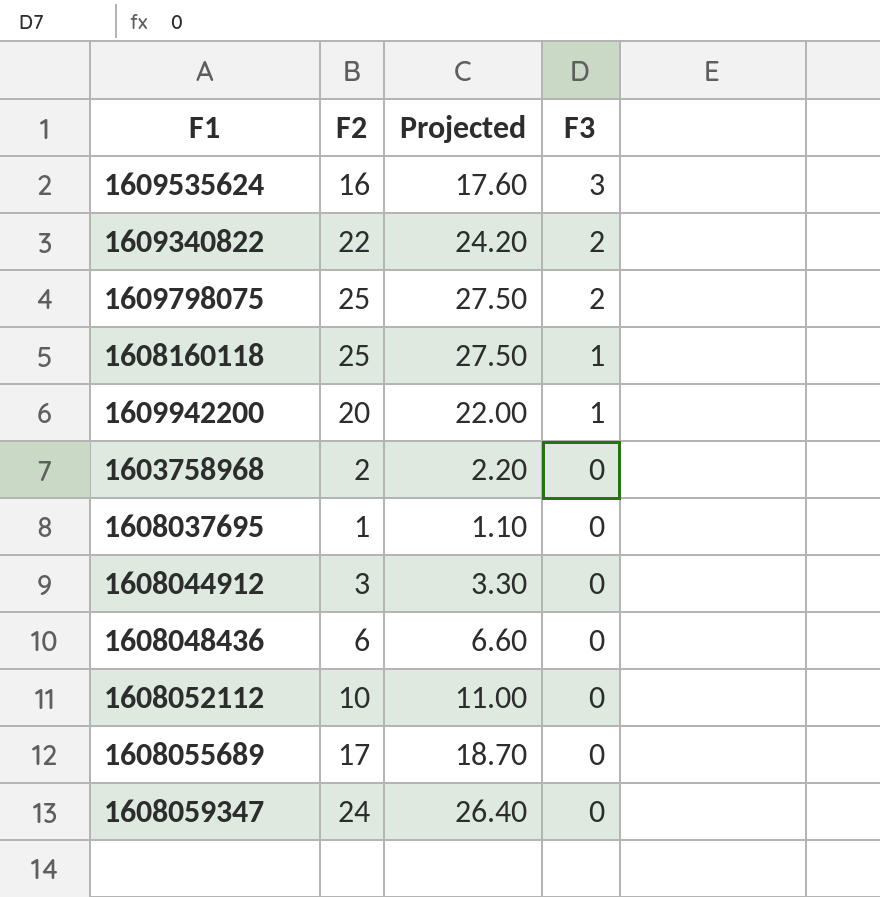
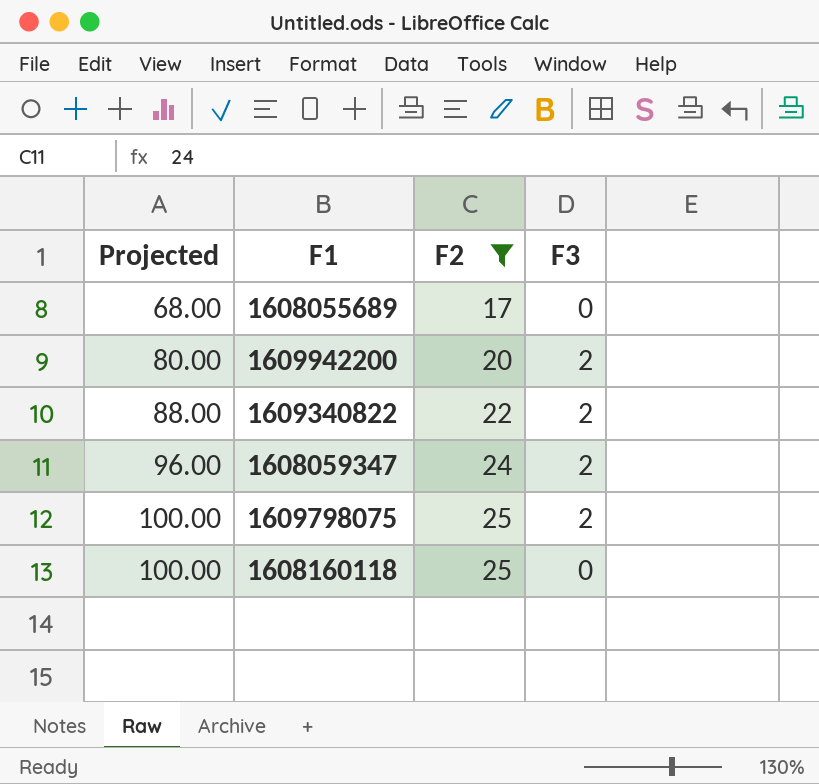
filter: none -> F2 >= 17
row order: F3 descending -> Projected ascending
column Projected | formula: [F2] * 1.1 -> [F2] * 4
column Projected | position: 3 -> 1
1609942200 | F3: 1 -> 2
1608059347 | F3: 0 -> 2
1608160118 | F3: 1 -> 0

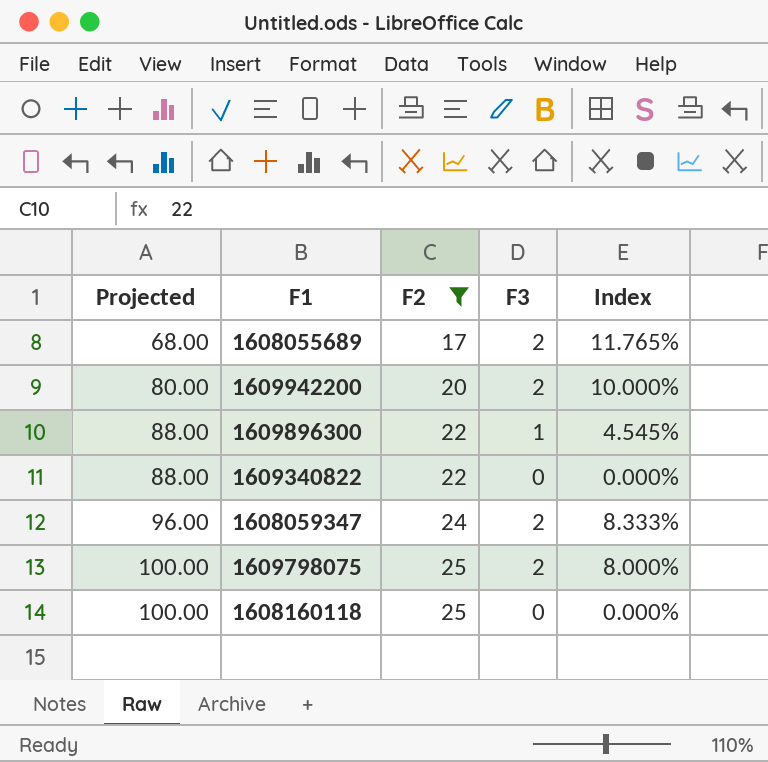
column Index | formula: none -> [F3] / [F2]
1608055689 | F3: 0 -> 2
row 1609896300: none -> 88.00 | 22 | 1 | 4.545%
1609340822 | F3: 2 -> 0

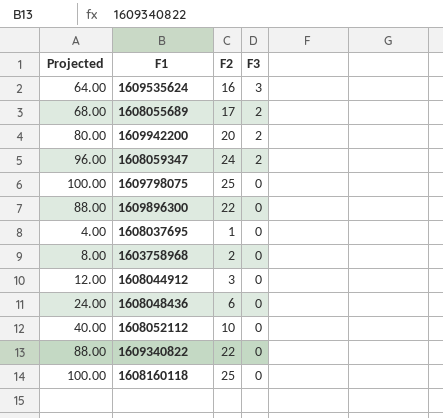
filter: F2 >= 17 -> none
row order: Projected ascending -> F3 descending
column Index | formula: [F3] / [F2] -> none
1609798075 | F3: 2 -> 0
1609896300 | F3: 1 -> 0

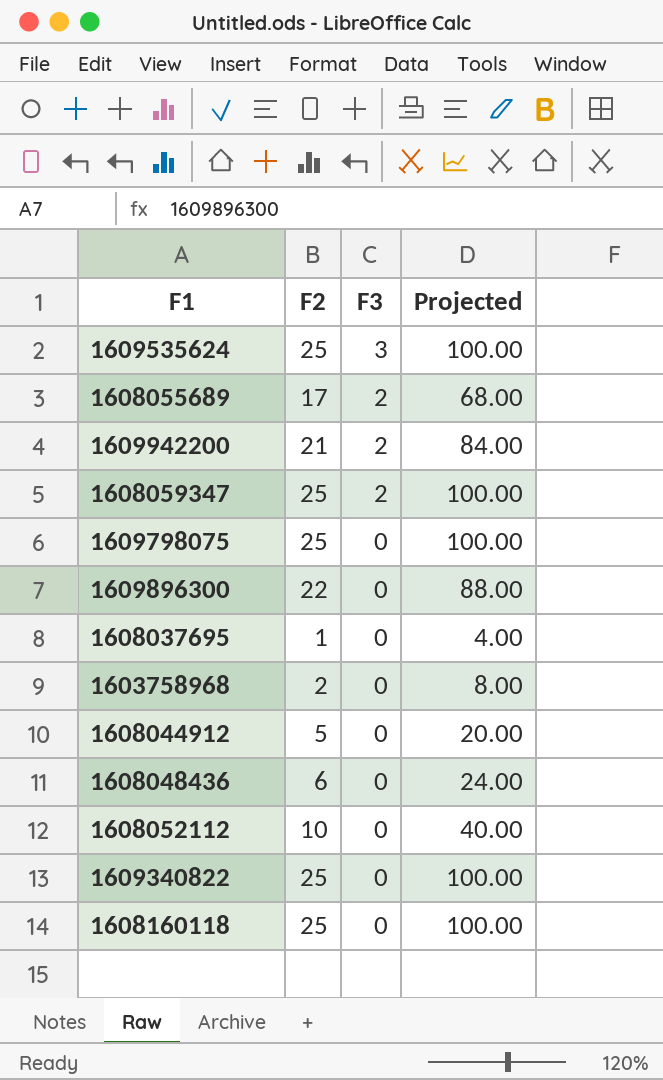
column Projected | position: 1 -> 4
1609535624 | F2: 16 -> 25
1609535624 | Projected: 64.00 -> 100.00
1609942200 | F2: 20 -> 21
1609942200 | Projected: 80.00 -> 84.00
1608059347 | F2: 24 -> 25
1608059347 | Projected: 96.00 -> 100.00
1608044912 | F2: 3 -> 5
1608044912 | Projected: 12.00 -> 20.00
1609340822 | F2: 22 -> 25
1609340822 | Projected: 88.00 -> 100.00

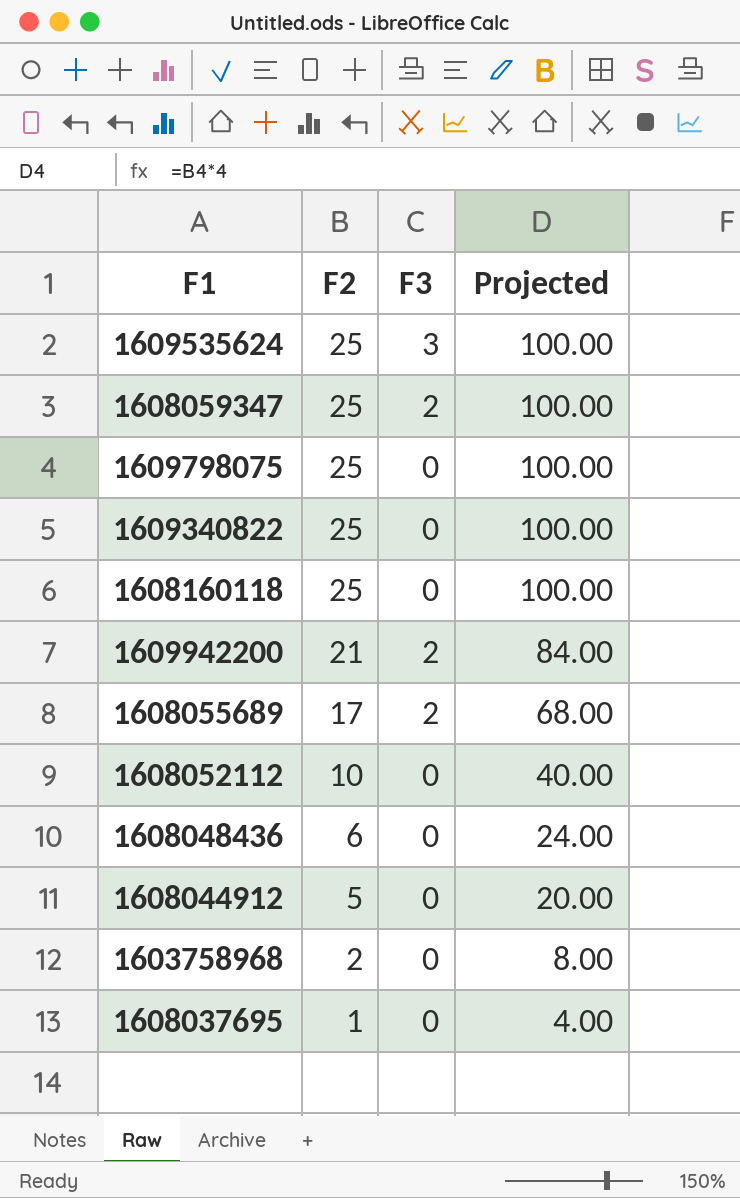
row order: F3 descending -> F2 descending
row 1609896300: 22 | 0 | 88.00 -> none

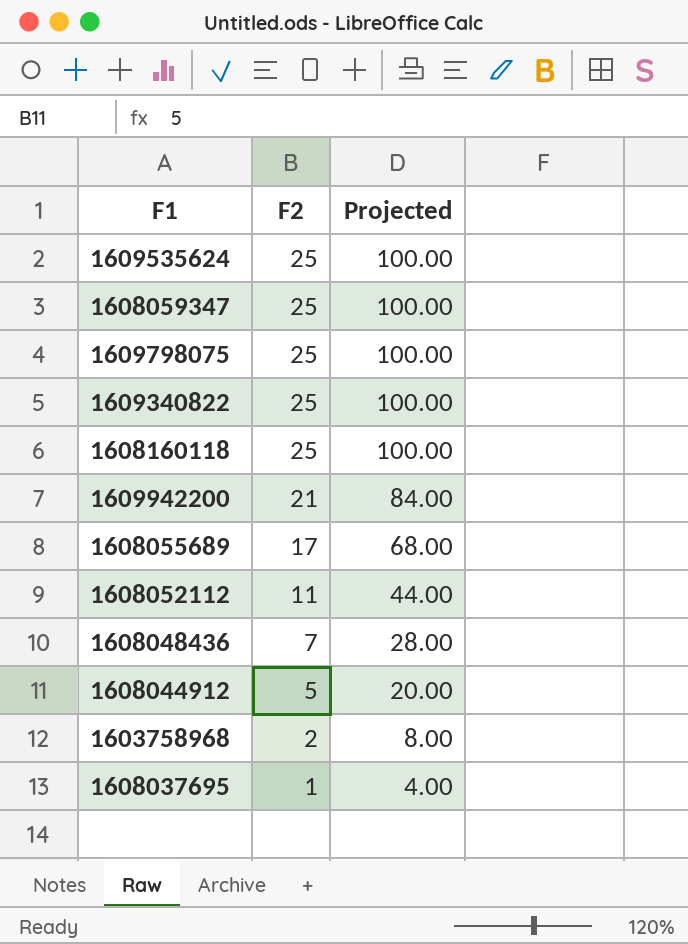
column F3 | position: 3 -> none
1608052112 | F2: 10 -> 11
1608052112 | Projected: 40.00 -> 44.00
1608048436 | F2: 6 -> 7
1608048436 | Projected: 24.00 -> 28.00

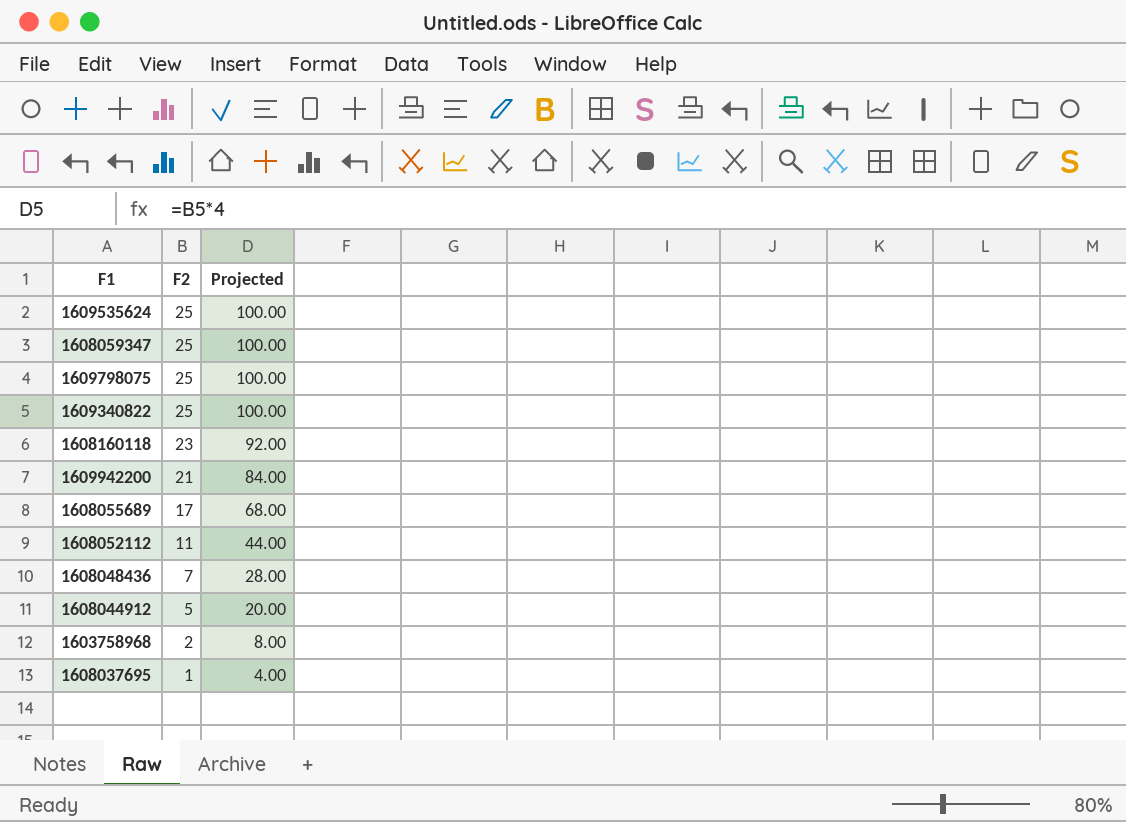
1608160118 | F2: 25 -> 23
1608160118 | Projected: 100.00 -> 92.00

